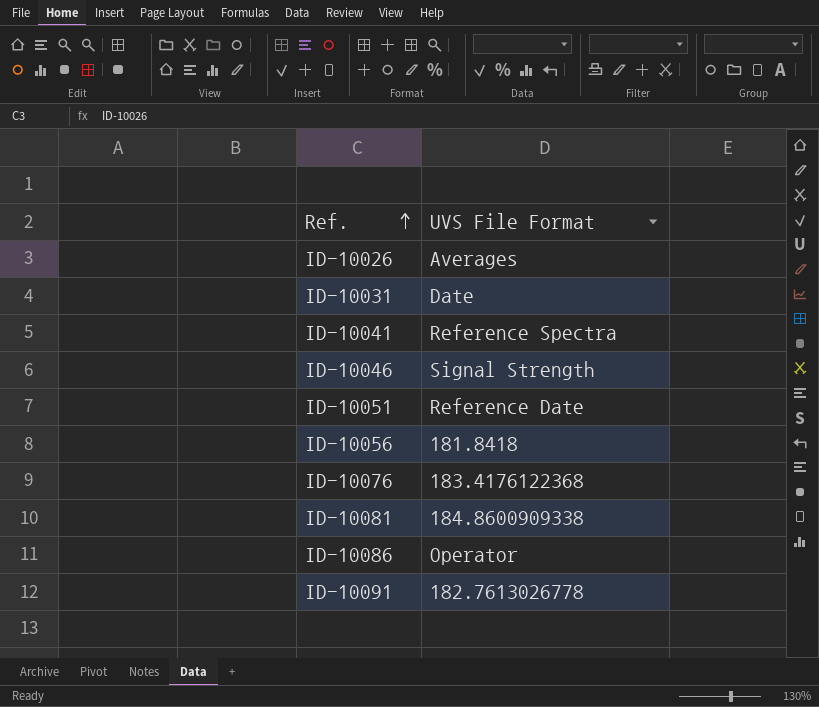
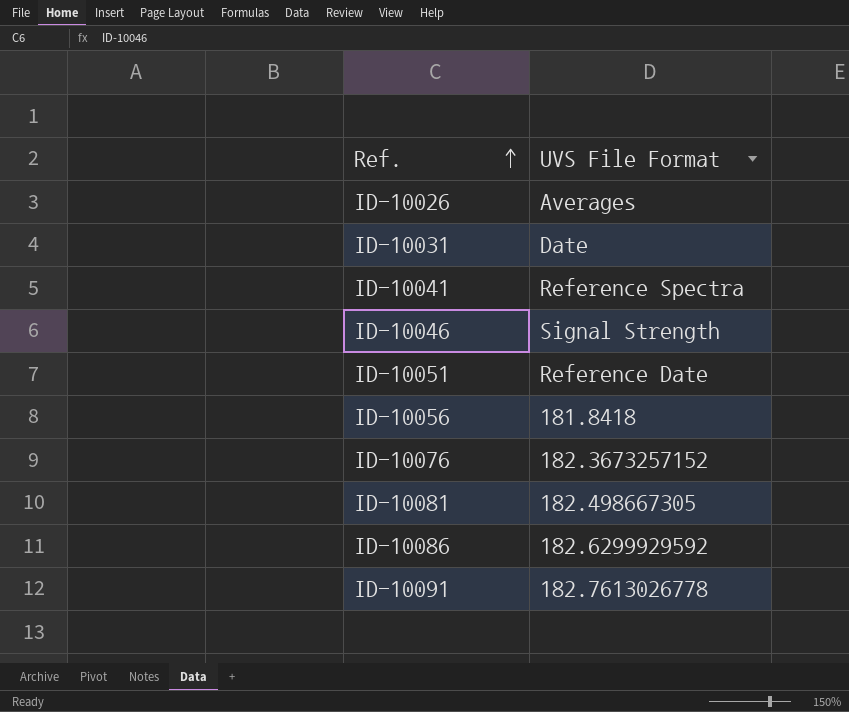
ID-10076 | UVS File Format: 183.4176122368 -> 182.3673257152
ID-10081 | UVS File Format: 184.8600909338 -> 182.498667305
ID-10086 | UVS File Format: Operator -> 182.6299929592

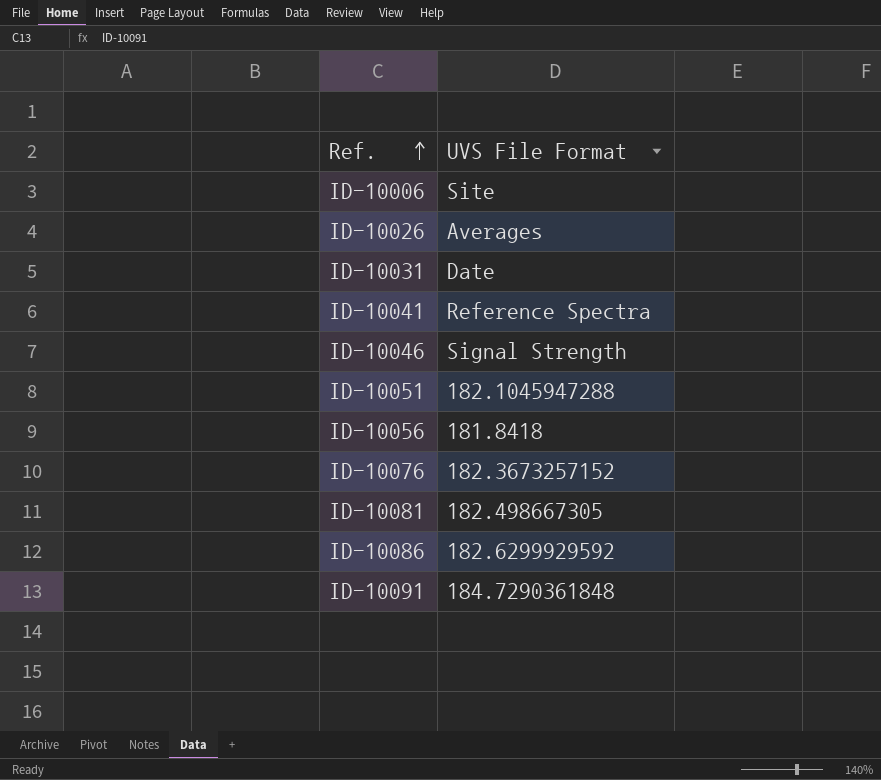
row ID-10006: none -> Site
ID-10051 | UVS File Format: Reference Date -> 182.1045947288
ID-10091 | UVS File Format: 182.7613026778 -> 184.7290361848

